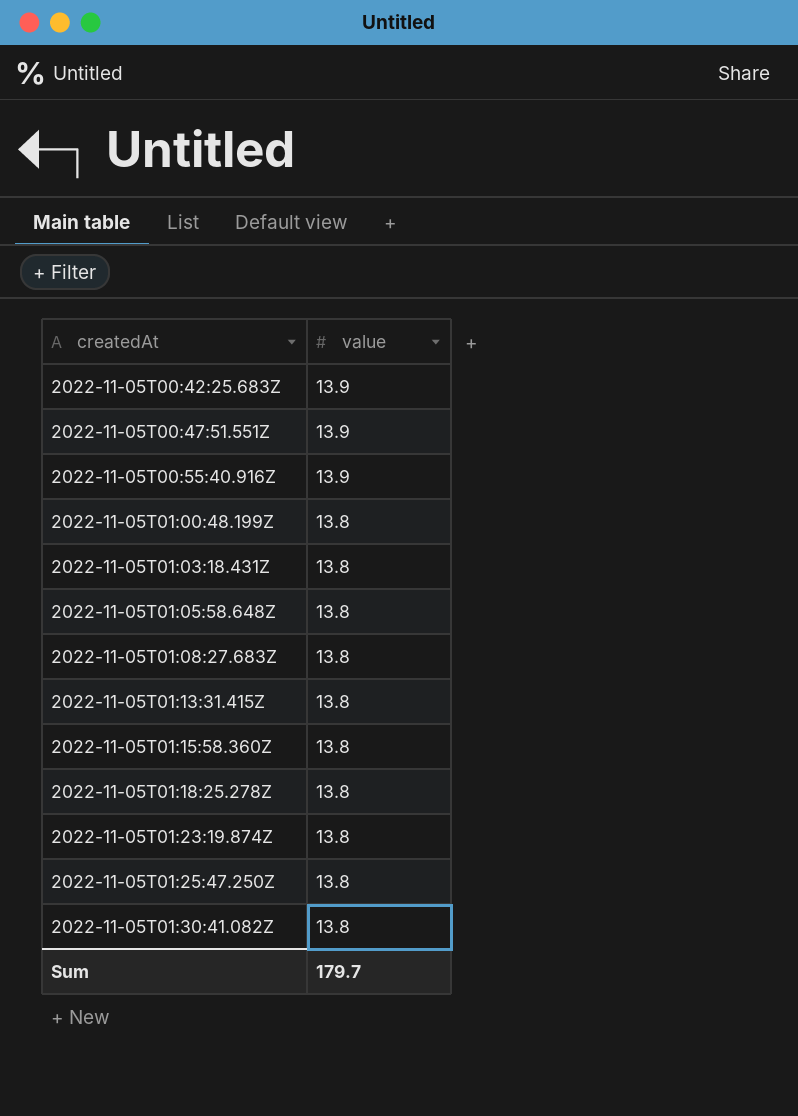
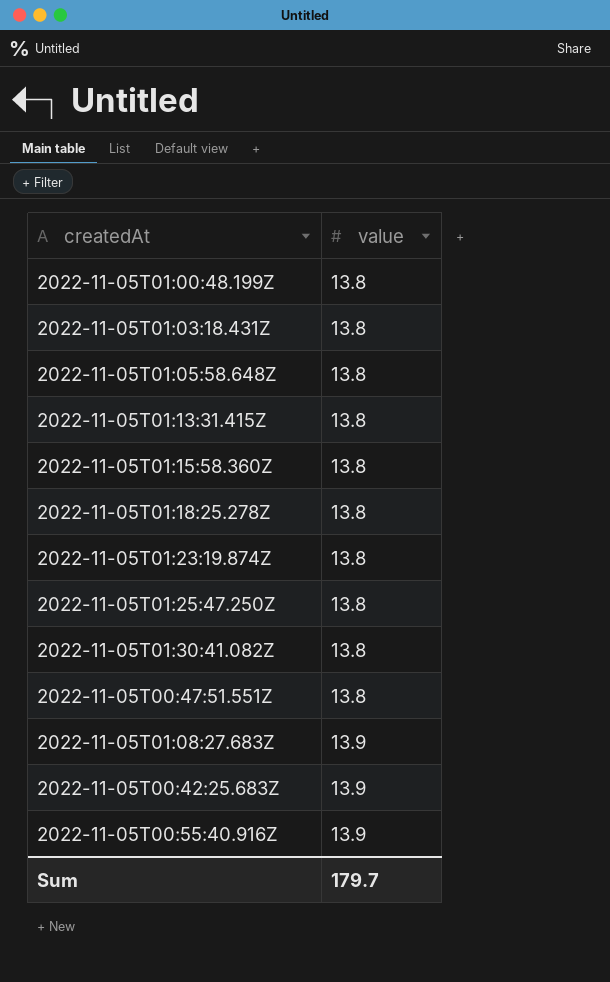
row order: createdAt ascending -> value ascending
2022-11-05T00:47:51.551Z | value: 13.9 -> 13.8
2022-11-05T01:08:27.683Z | value: 13.8 -> 13.9

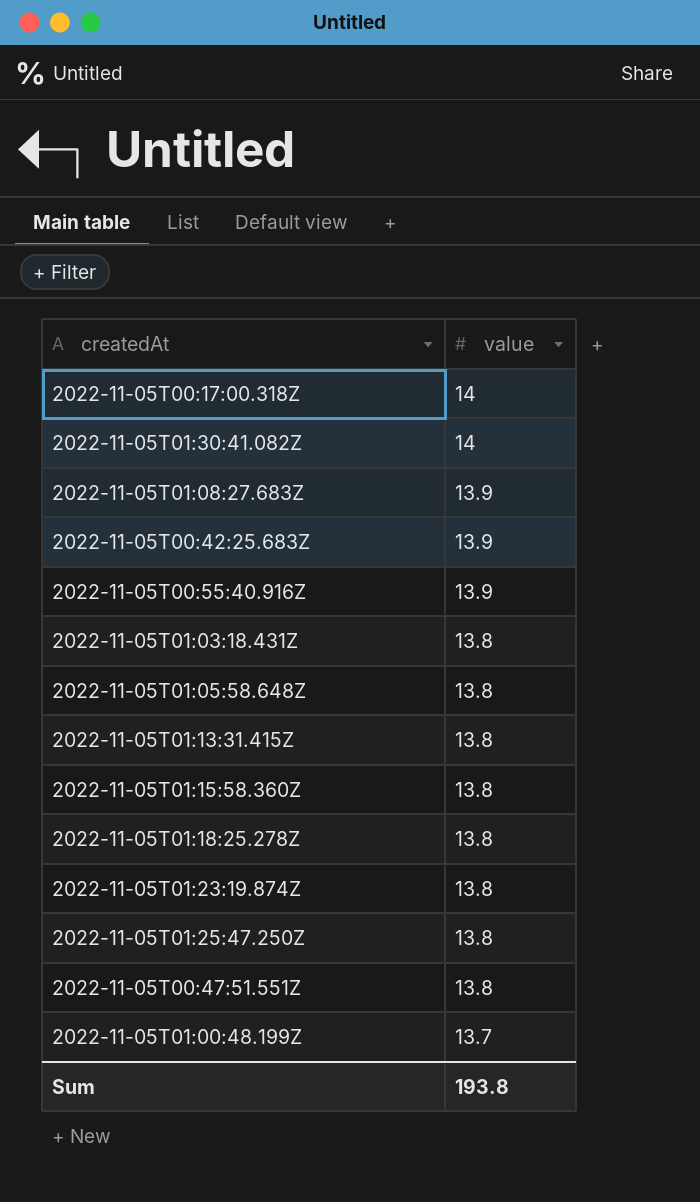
row order: value ascending -> value descending
row 2022-11-05T00:17:00.318Z: none -> 14
2022-11-05T01:30:41.082Z | value: 13.8 -> 14
2022-11-05T01:00:48.199Z | value: 13.8 -> 13.7
Sum | value: 179.7 -> 193.8

